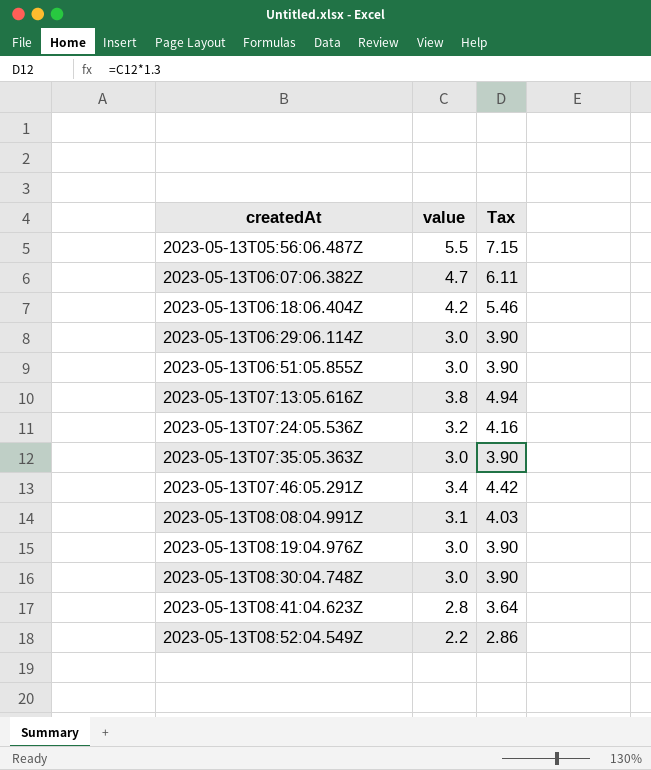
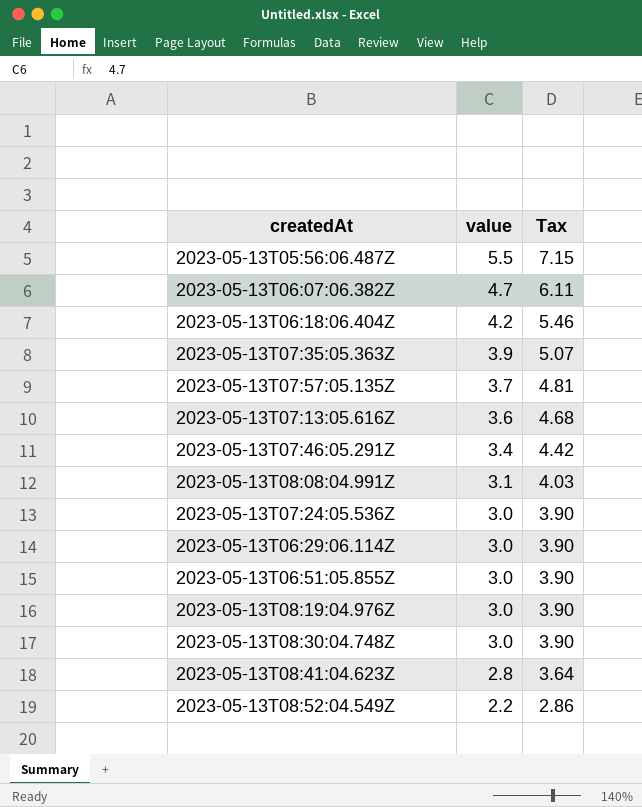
row order: createdAt ascending -> value descending
2023-05-13T07:35:05.363Z | value: 3.0 -> 3.9
2023-05-13T07:35:05.363Z | Tax: 3.90 -> 5.07
row 2023-05-13T07:57:05.135Z: none -> 3.7 | 4.81
2023-05-13T07:13:05.616Z | value: 3.8 -> 3.6
2023-05-13T07:13:05.616Z | Tax: 4.94 -> 4.68
2023-05-13T07:24:05.536Z | value: 3.2 -> 3.0
2023-05-13T07:24:05.536Z | Tax: 4.16 -> 3.90

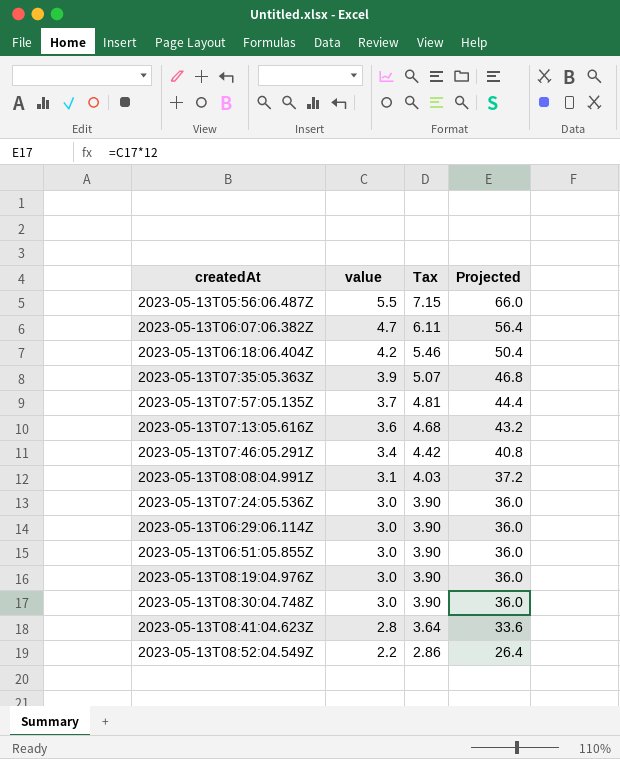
column Projected | formula: none -> [value] * 12

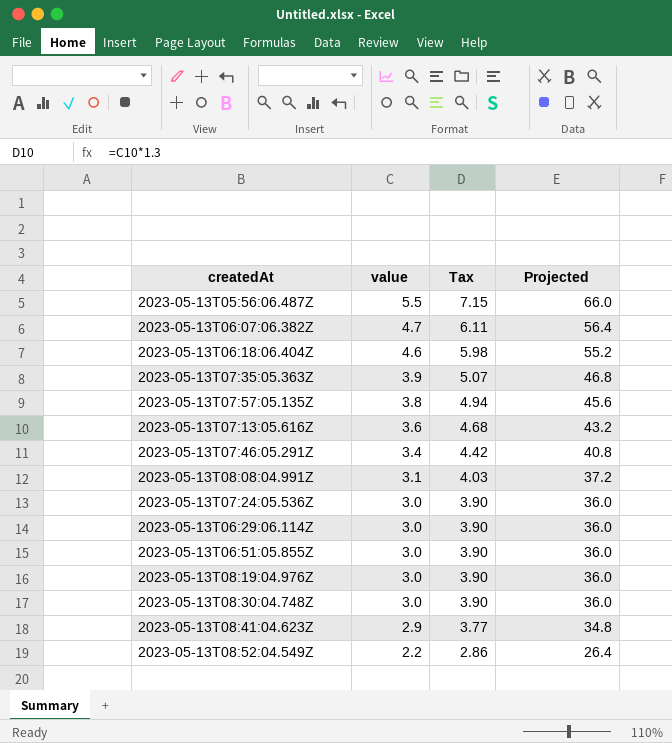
2023-05-13T06:18:06.404Z | value: 4.2 -> 4.6
2023-05-13T06:18:06.404Z | Tax: 5.46 -> 5.98
2023-05-13T06:18:06.404Z | Projected: 50.4 -> 55.2
2023-05-13T07:57:05.135Z | value: 3.7 -> 3.8
2023-05-13T07:57:05.135Z | Tax: 4.81 -> 4.94
2023-05-13T07:57:05.135Z | Projected: 44.4 -> 45.6
2023-05-13T08:41:04.623Z | value: 2.8 -> 2.9
2023-05-13T08:41:04.623Z | Tax: 3.64 -> 3.77
2023-05-13T08:41:04.623Z | Projected: 33.6 -> 34.8

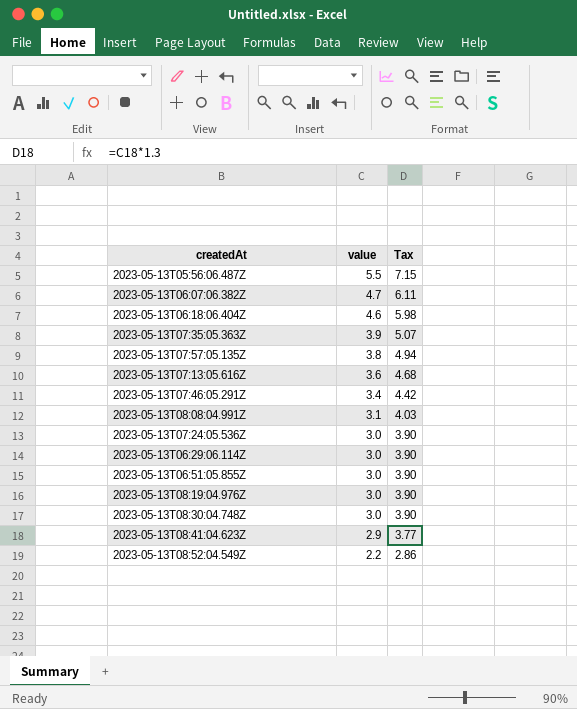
column Projected | formula: [value] * 12 -> none

